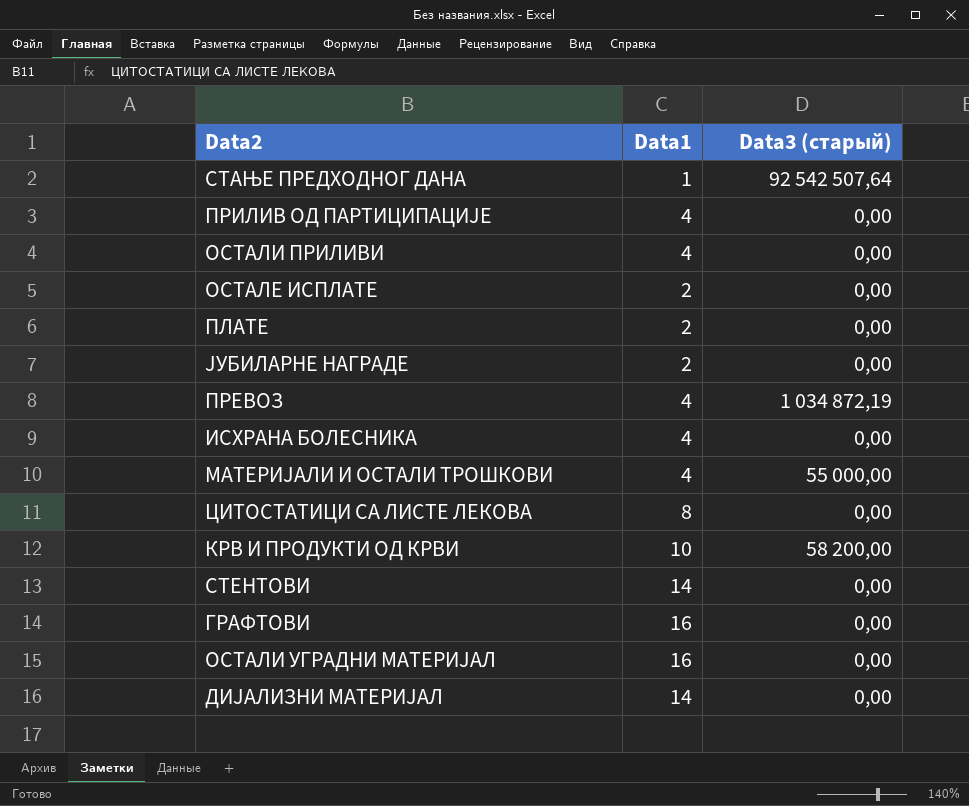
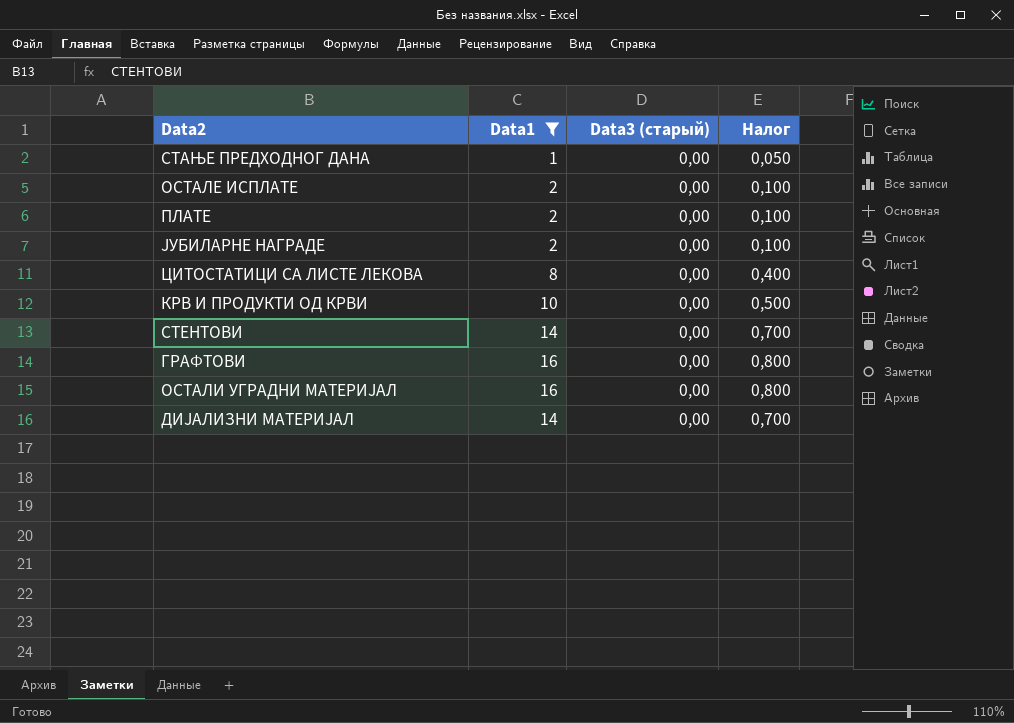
filter: none -> Data1 != 4
column Налог | formula: none -> [Data1] * 0,05
СТАЊЕ ПРЕДХОДНОГ ДАНА | Data3 (старый): 92 542 507,64 -> 0,00
КРВ И ПРОДУКТИ ОД КРВИ | Data3 (старый): 58 200,00 -> 0,00

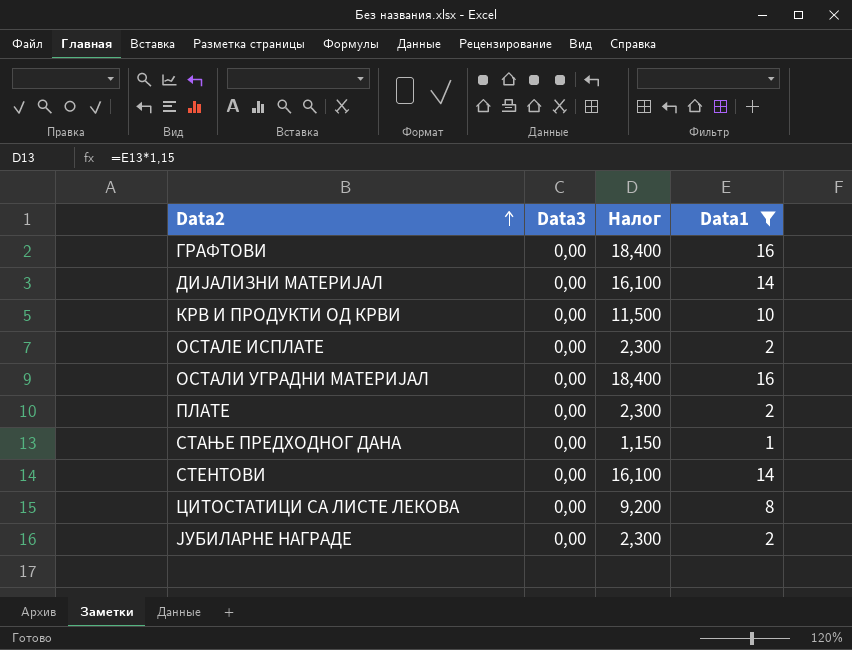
row order: none -> Data2 ascending
column name: Data3 (старый) -> Data3
column Налог | formula: [Data1] * 0,05 -> [Data1] * 1,15
column Data1 | position: 2 -> 4

